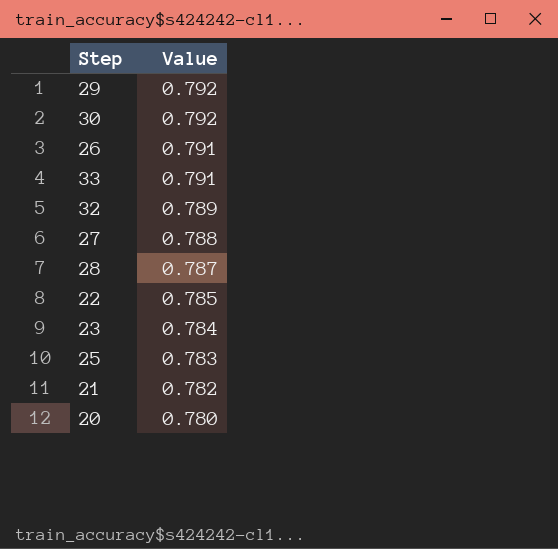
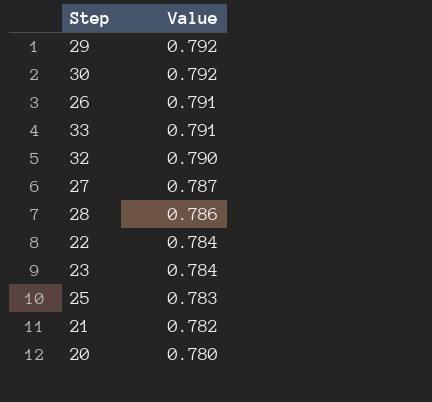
32 | Value: 0.789 -> 0.790
27 | Value: 0.788 -> 0.787
28 | Value: 0.787 -> 0.786
22 | Value: 0.785 -> 0.784

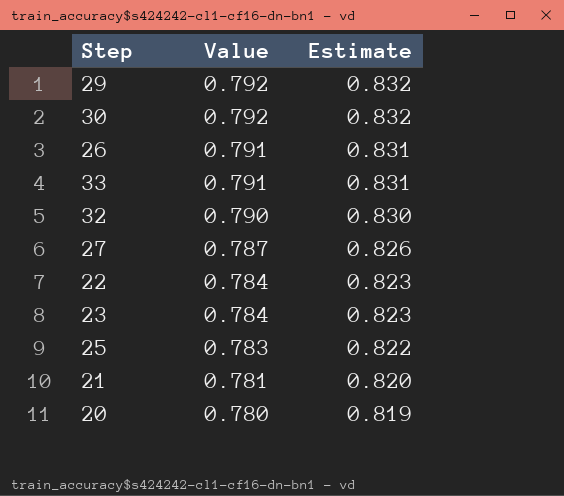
column Estimate | formula: none -> [Value] * 1.05
row 28: 0.786 -> none
21 | Value: 0.782 -> 0.781

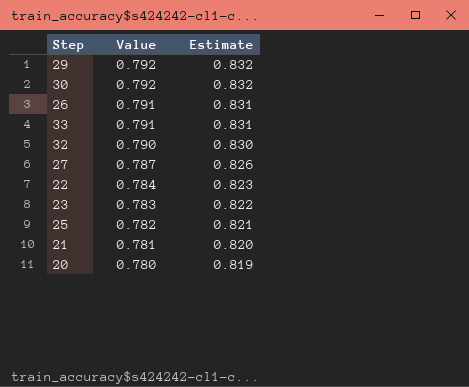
23 | Value: 0.784 -> 0.783
23 | Estimate: 0.823 -> 0.822
25 | Value: 0.783 -> 0.782
25 | Estimate: 0.822 -> 0.821

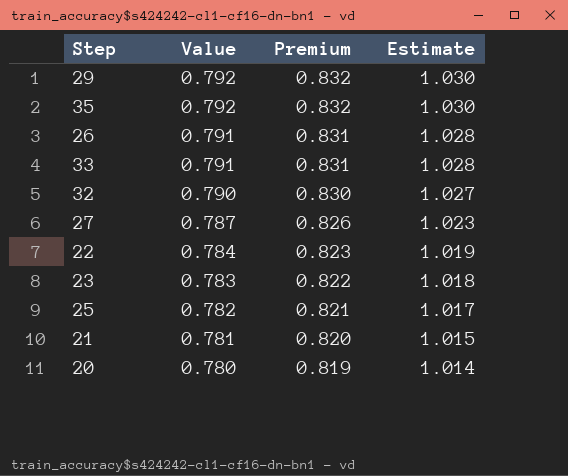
column Premium | formula: none -> [Value] * 1.05
column Estimate | formula: [Value] * 1.05 -> [Value] * 1.3
row 30: 0.792 | 0.832 -> none
row 35: none -> 0.792 | 0.832 | 1.030

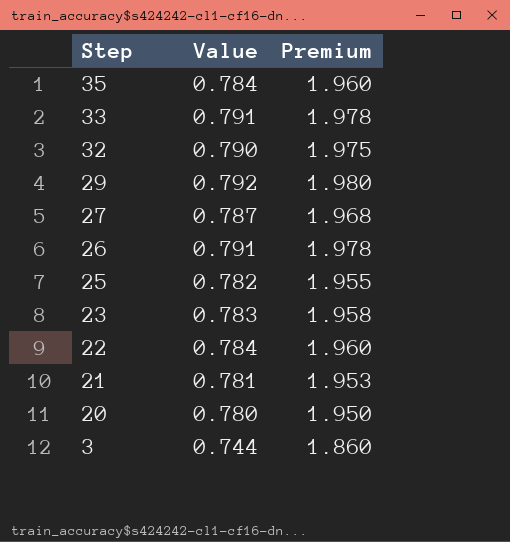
row order: Value descending -> Step descending
column Estimate | formula: [Value] * 1.3 -> none
column Premium | formula: [Value] * 1.05 -> [Value] * 2.5
35 | Value: 0.792 -> 0.784
row 3: none -> 0.744 | 1.860

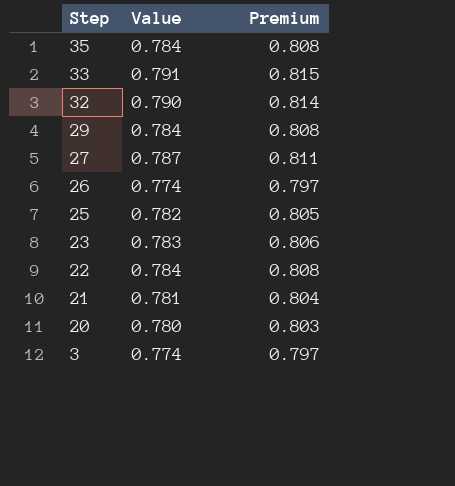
column Premium | formula: [Value] * 2.5 -> [Value] * 1.03
29 | Value: 0.792 -> 0.784
26 | Value: 0.791 -> 0.774
3 | Value: 0.744 -> 0.774

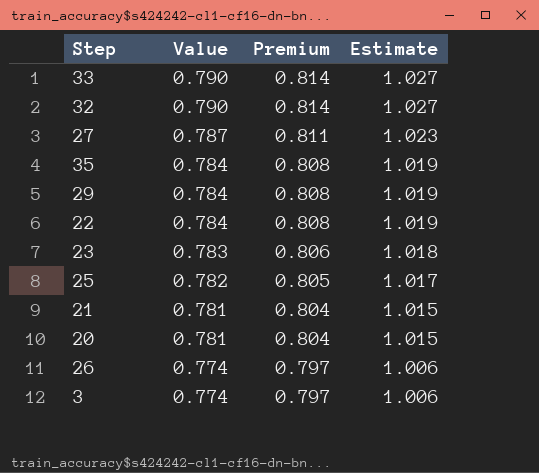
row order: Step descending -> Value descending
column Estimate | formula: none -> [Value] * 1.3
33 | Value: 0.791 -> 0.790
33 | Premium: 0.815 -> 0.814
20 | Value: 0.780 -> 0.781
20 | Premium: 0.803 -> 0.804

